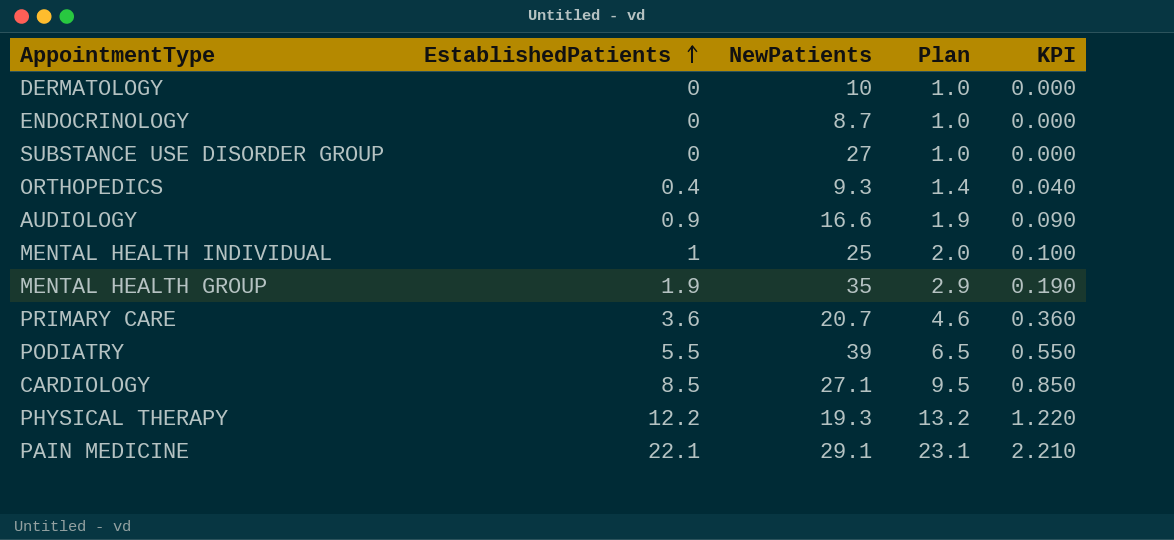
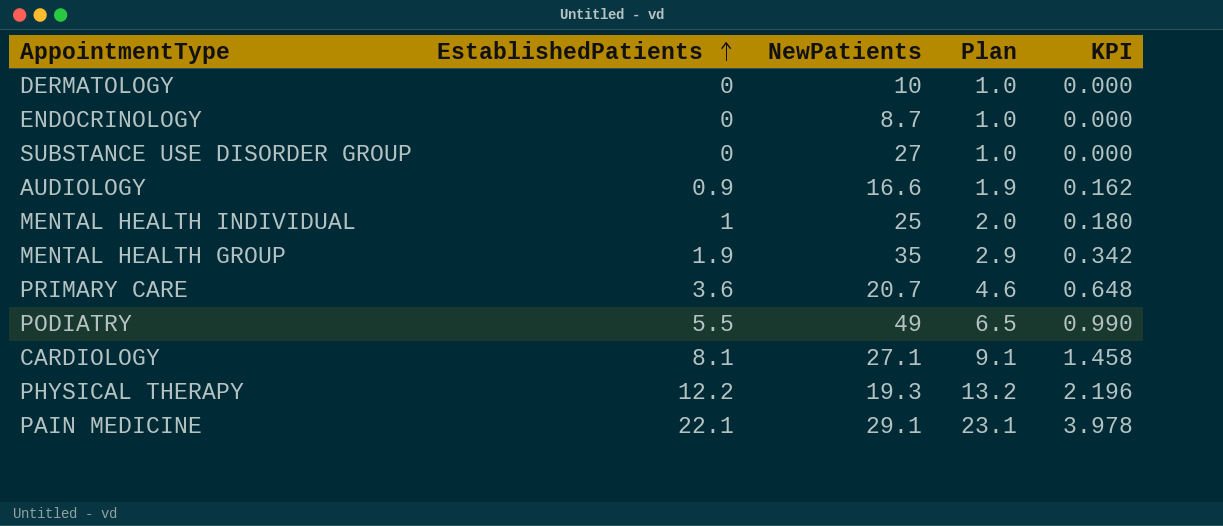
column KPI | formula: [EstablishedPatients] * 0.1 -> [EstablishedPatients] * 0.18
row ORTHOPEDICS: 0.4 | 9.3 | 1.4 | 0.040 -> none
PODIATRY | NewPatients: 39 -> 49
CARDIOLOGY | EstablishedPatients: 8.5 -> 8.1
CARDIOLOGY | Plan: 9.5 -> 9.1

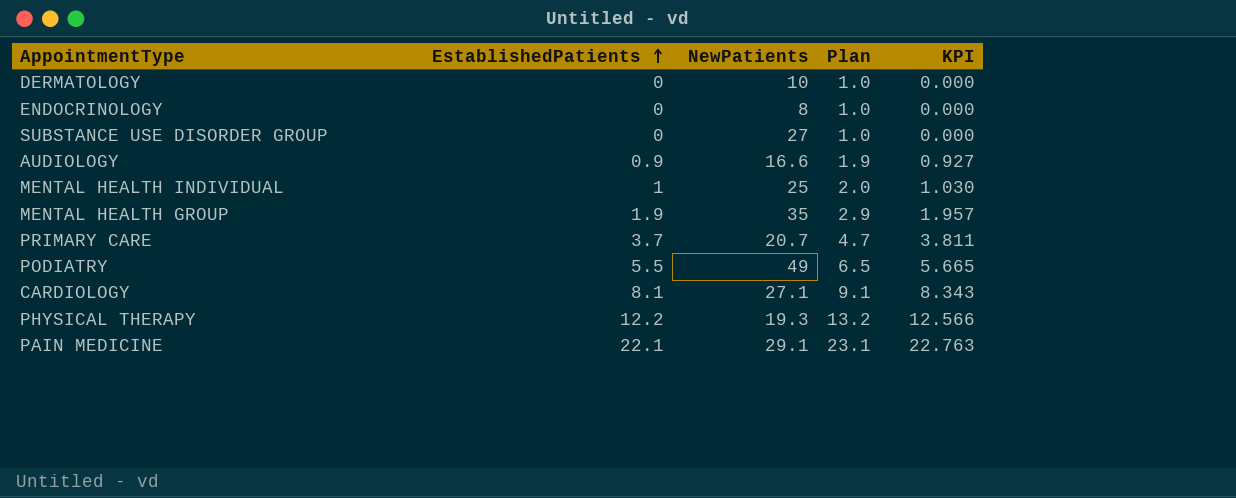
column KPI | formula: [EstablishedPatients] * 0.18 -> [EstablishedPatients] * 1.03
ENDOCRINOLOGY | NewPatients: 8.7 -> 8
PRIMARY CARE | EstablishedPatients: 3.6 -> 3.7
PRIMARY CARE | Plan: 4.6 -> 4.7

